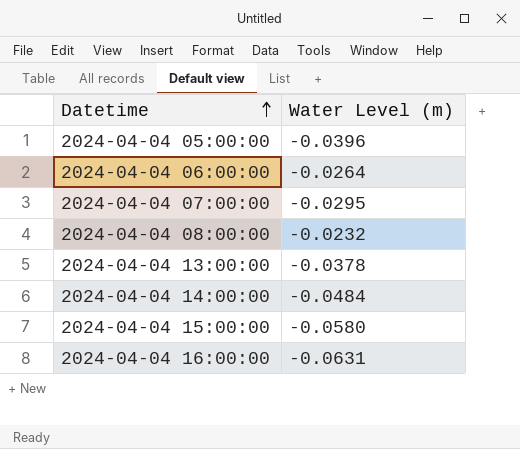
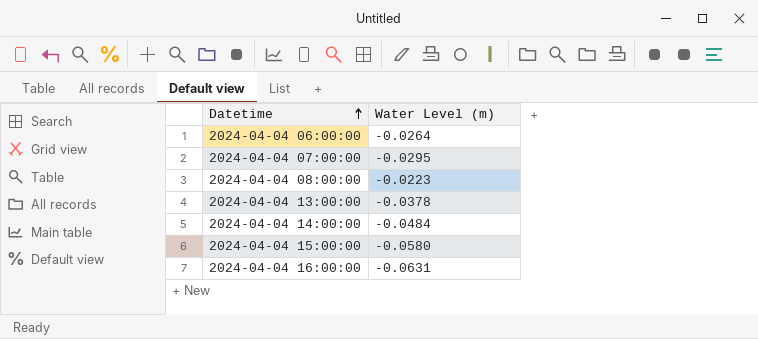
row 2024-04-04 05:00:00: -0.0396 -> none
2024-04-04 08:00:00 | Water Level (m): -0.0232 -> -0.0223

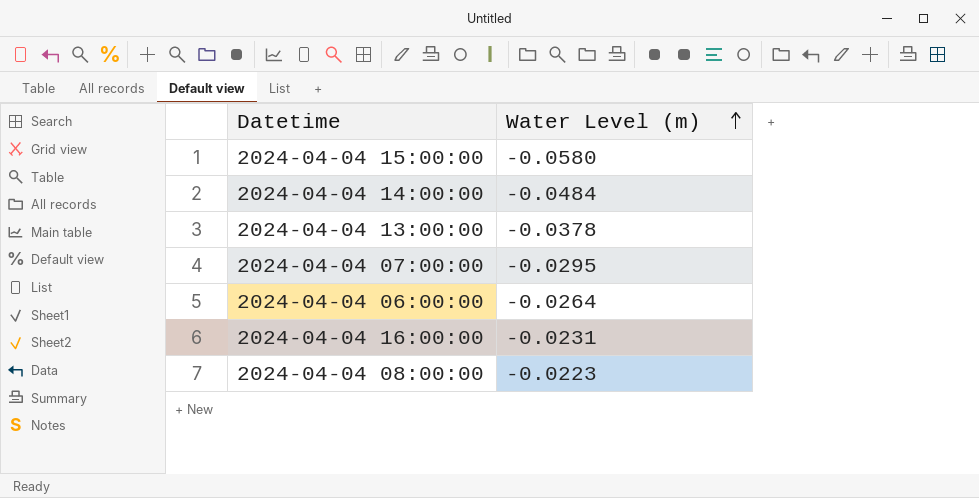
row order: Datetime ascending -> Water Level (m) ascending
2024-04-04 16:00:00 | Water Level (m): -0.0631 -> -0.0231

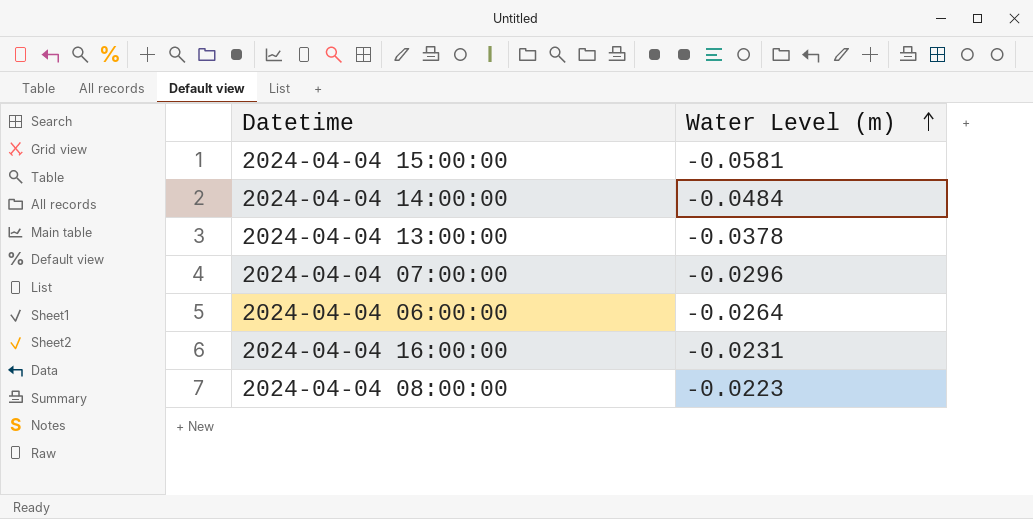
2024-04-04 15:00:00 | Water Level (m): -0.0580 -> -0.0581
2024-04-04 07:00:00 | Water Level (m): -0.0295 -> -0.0296

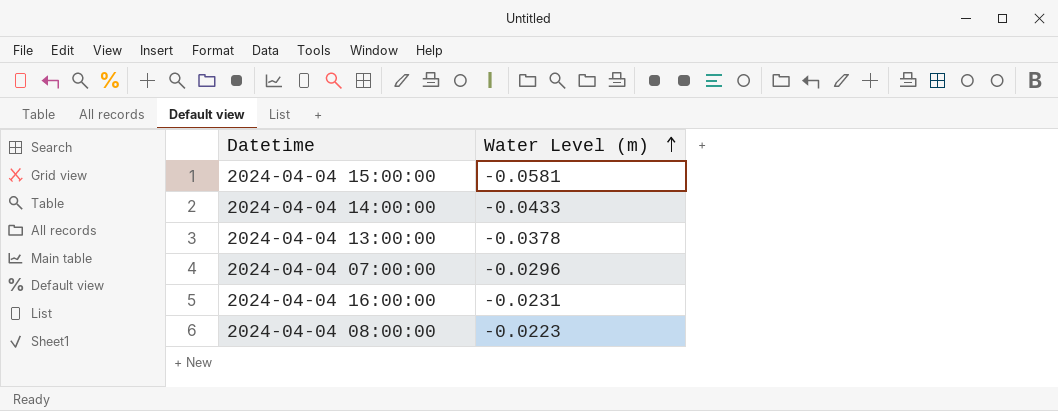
row 2024-04-04 06:00:00: -0.0264 -> none
2024-04-04 14:00:00 | Water Level (m): -0.0484 -> -0.0433

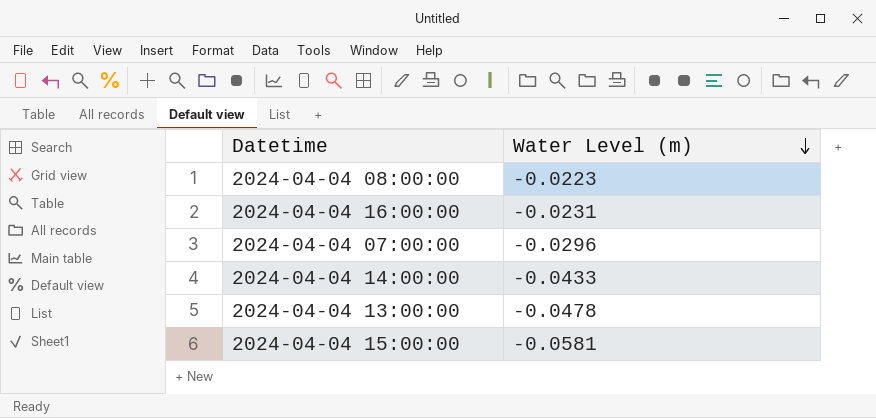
row order: Water Level (m) ascending -> Water Level (m) descending
2024-04-04 13:00:00 | Water Level (m): -0.0378 -> -0.0478

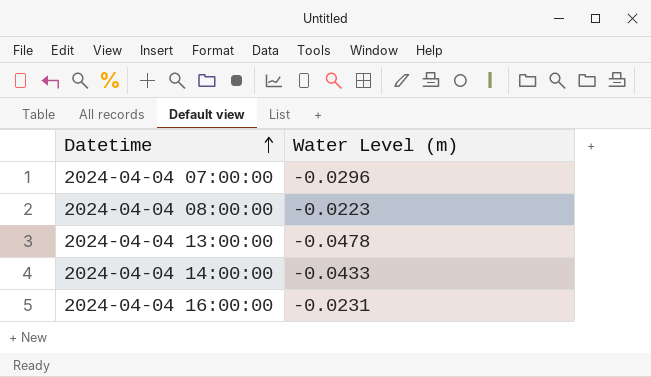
row order: Water Level (m) descending -> Datetime ascending
row 2024-04-04 15:00:00: -0.0581 -> none

